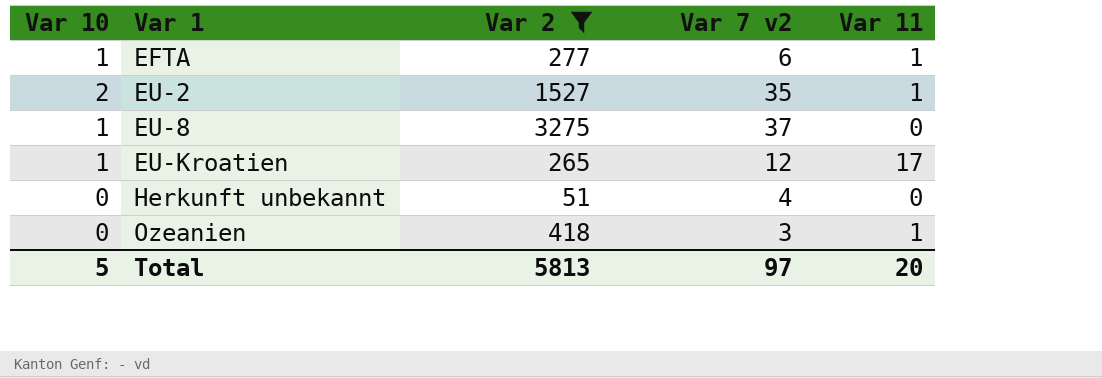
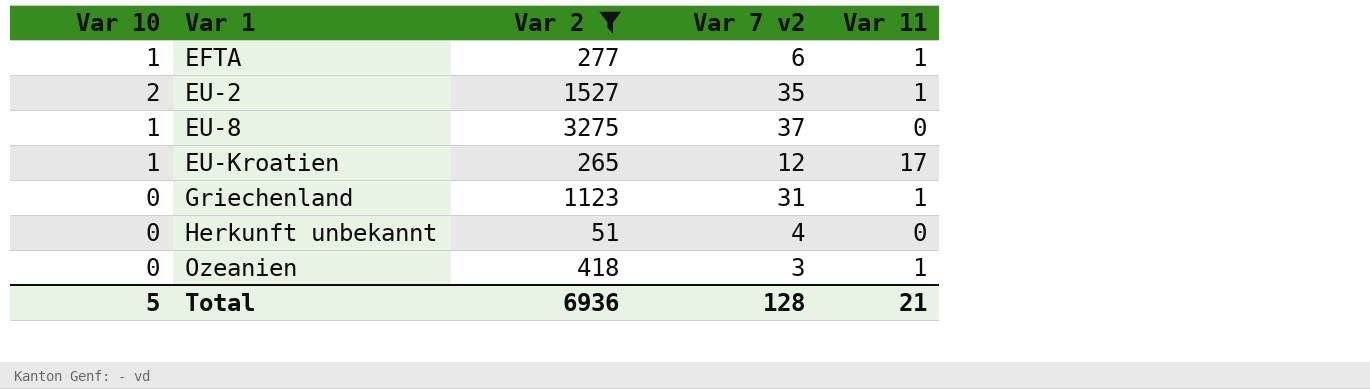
row Griechenland: none -> 0 | 1123 | 31 | 1
Total | Var 2: 5813 -> 6936
Total | Var 7 v2: 97 -> 128
Total | Var 11: 20 -> 21

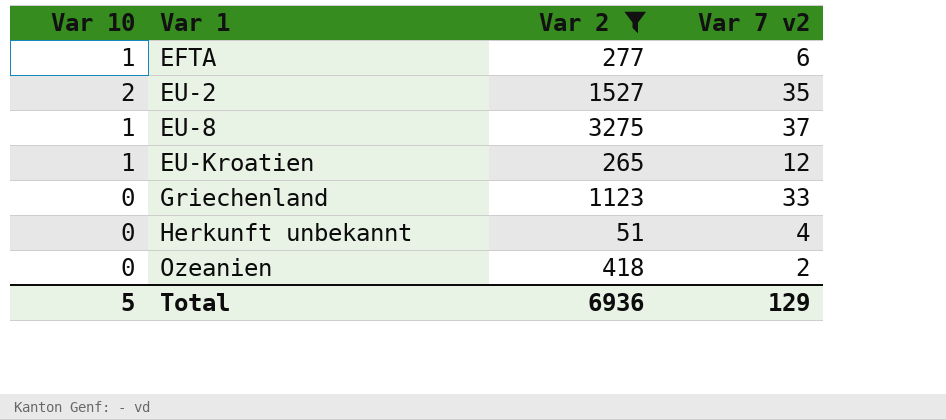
column Var 11 | position: 5 -> none
Griechenland | Var 7 v2: 31 -> 33
Ozeanien | Var 7 v2: 3 -> 2
Total | Var 7 v2: 128 -> 129

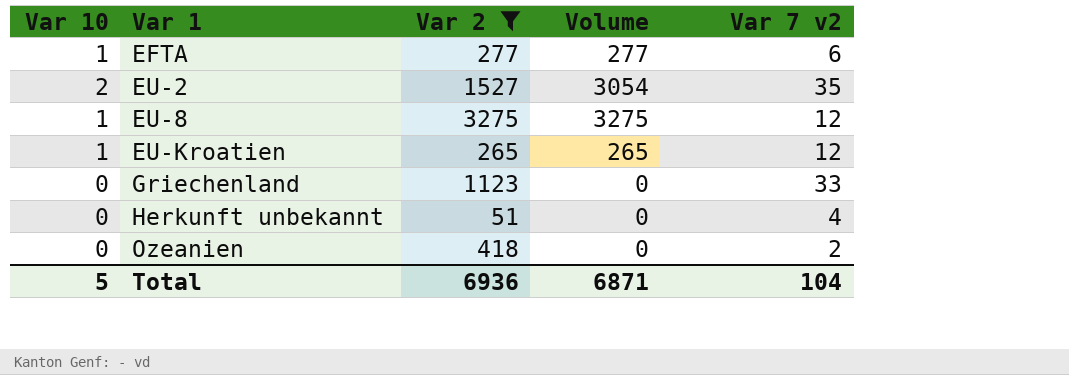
column Volume | formula: none -> [Var 10] * [Var 2]
EU-8 | Var 7 v2: 37 -> 12
Total | Var 7 v2: 129 -> 104

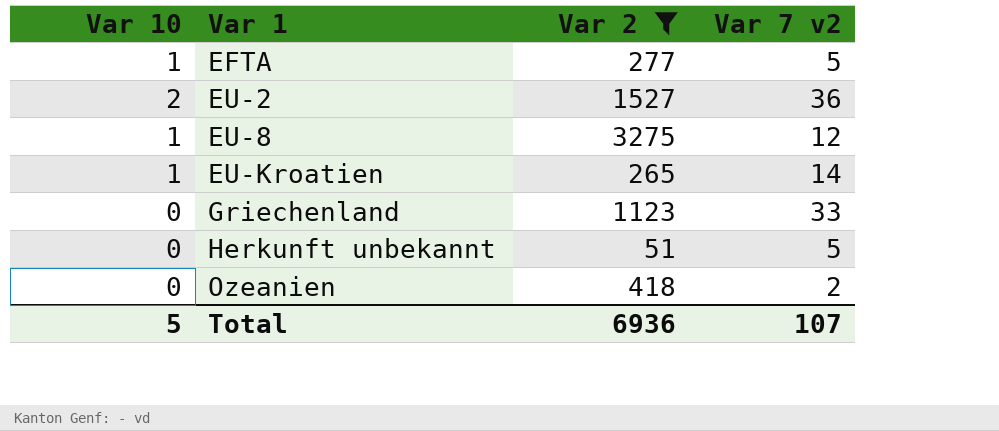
column Volume | formula: [Var 10] * [Var 2] -> none
EFTA | Var 7 v2: 6 -> 5
EU-2 | Var 7 v2: 35 -> 36
EU-Kroatien | Var 7 v2: 12 -> 14
Herkunft unbekannt | Var 7 v2: 4 -> 5
Total | Var 7 v2: 104 -> 107

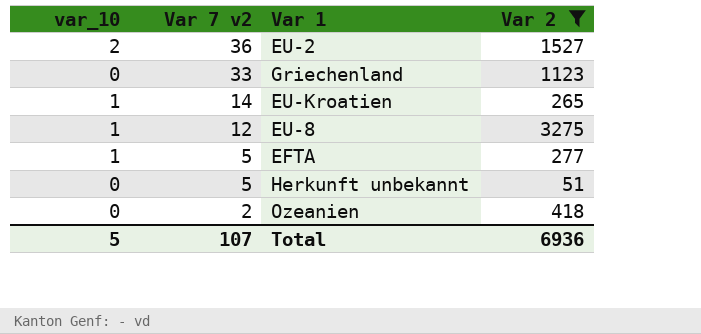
row order: Var 1 ascending -> Var 7 v2 descending
column name: Var 10 -> var_10
column Var 7 v2 | position: 4 -> 2

